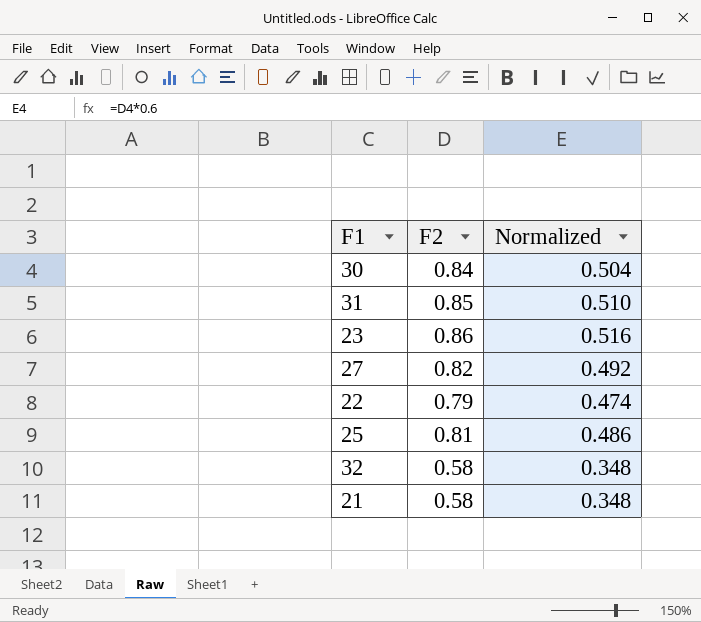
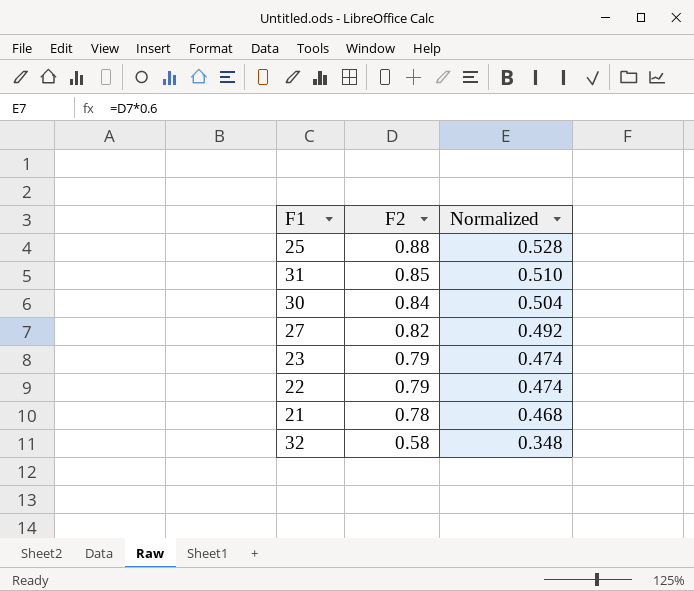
row order: none -> F2 descending
25 | F2: 0.81 -> 0.88
25 | Normalized: 0.486 -> 0.528
23 | F2: 0.86 -> 0.79
23 | Normalized: 0.516 -> 0.474
21 | F2: 0.58 -> 0.78
21 | Normalized: 0.348 -> 0.468

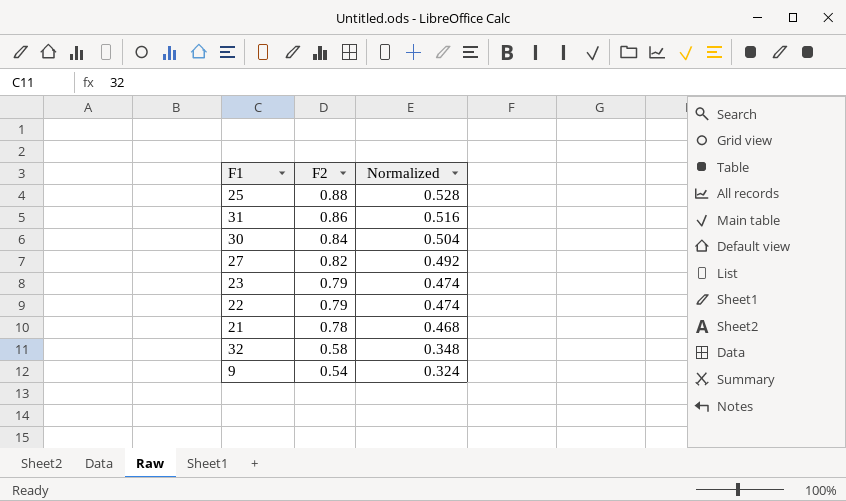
31 | F2: 0.85 -> 0.86
31 | Normalized: 0.510 -> 0.516
row 9: none -> 0.54 | 0.324

